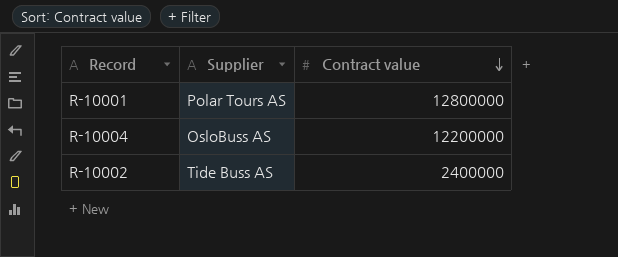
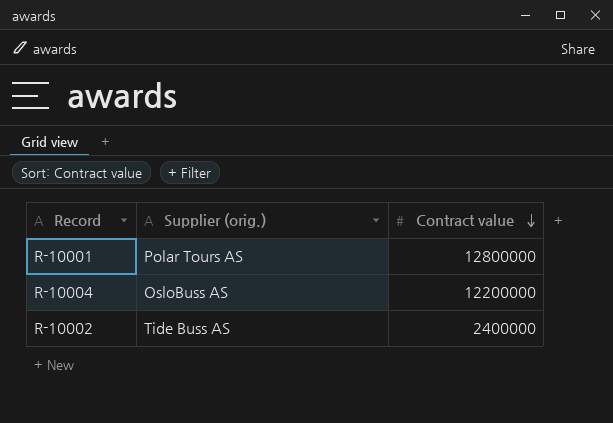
column name: Supplier -> Supplier (orig.)

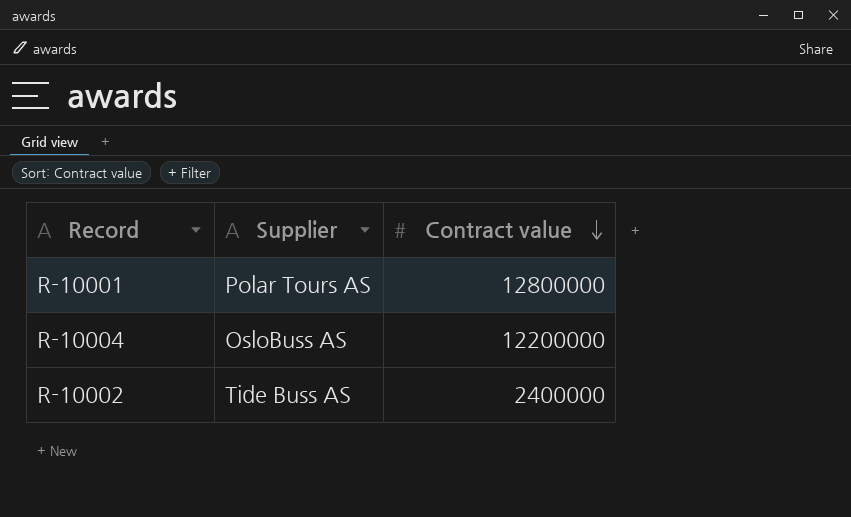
column name: Supplier (orig.) -> Supplier

